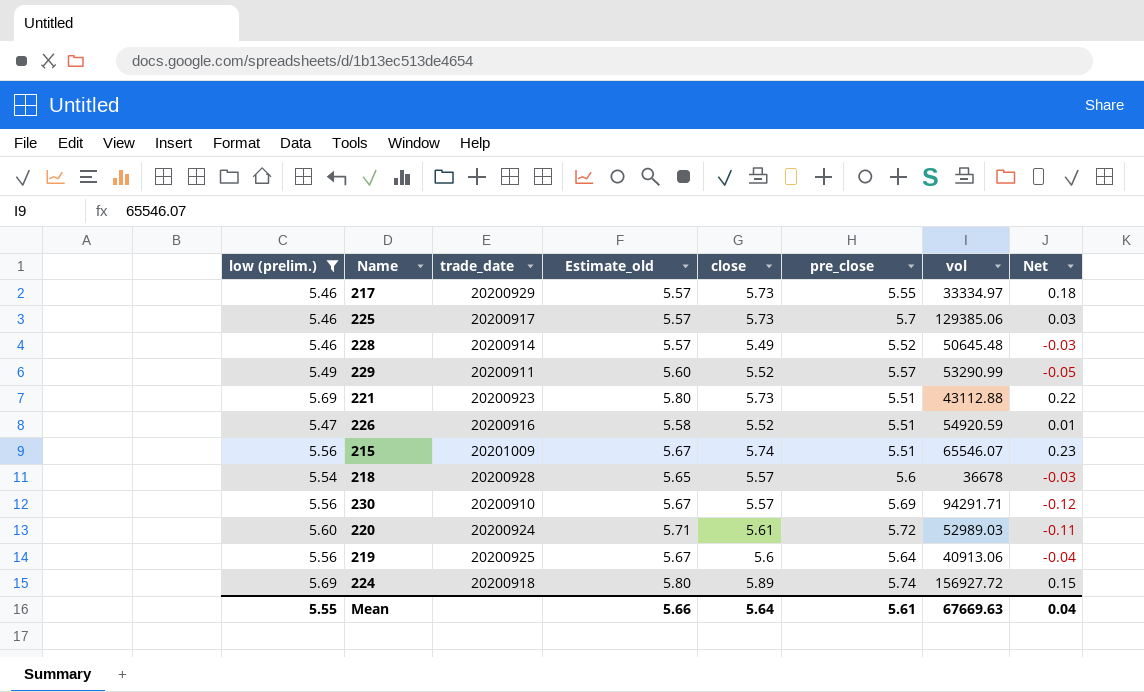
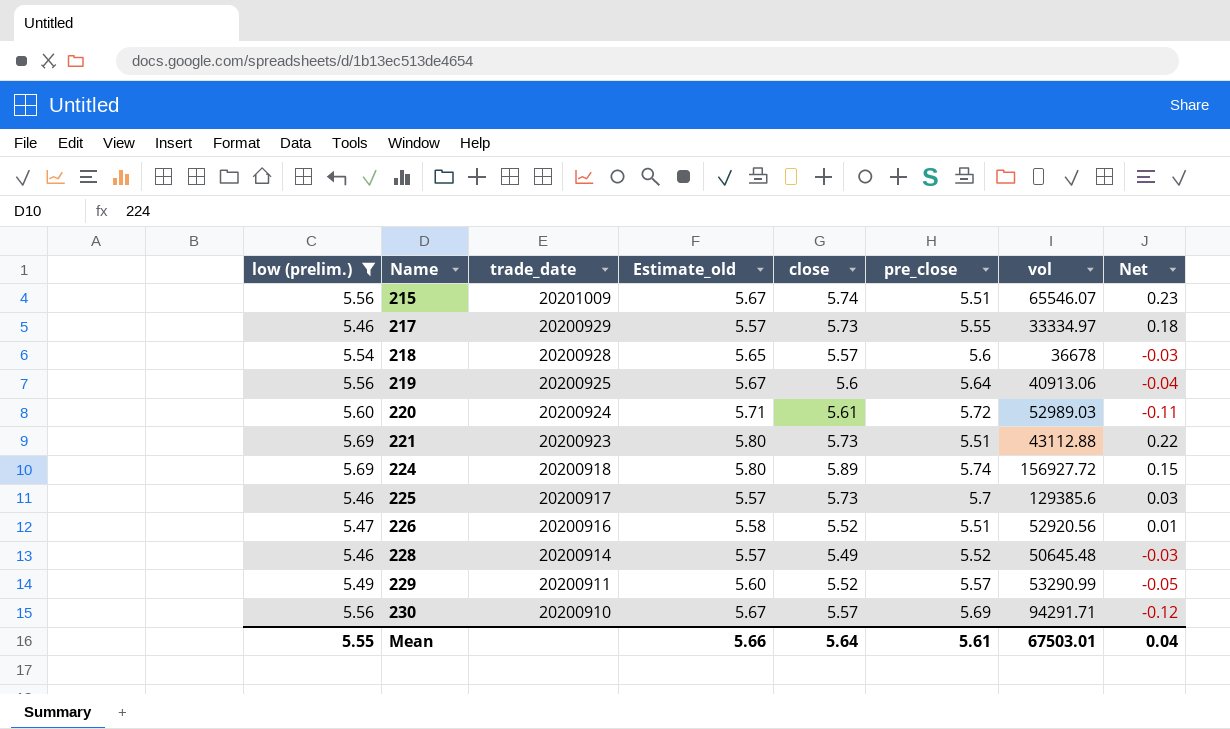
row order: none -> Name ascending
225 | vol: 129385.06 -> 129385.6
226 | vol: 54920.59 -> 52920.56
Mean | vol: 67669.63 -> 67503.01

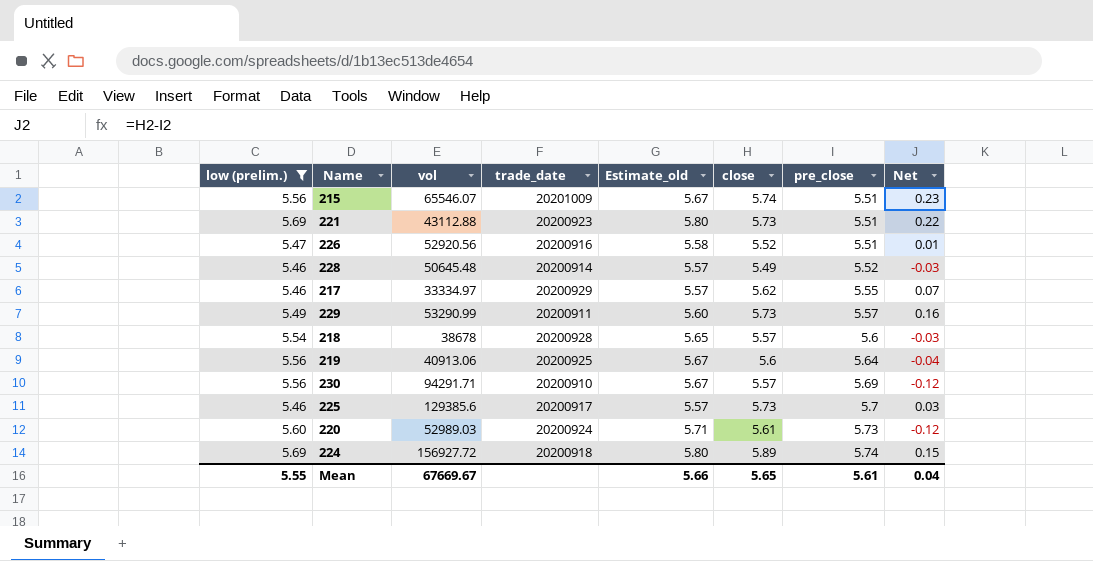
row order: Name ascending -> pre_close ascending
column vol | position: 7 -> 3
217 | close: 5.73 -> 5.62
217 | Net: 0.18 -> 0.07
229 | close: 5.52 -> 5.73
229 | Net: -0.05 -> 0.16
218 | vol: 36678 -> 38678
220 | pre_close: 5.72 -> 5.73
220 | Net: -0.11 -> -0.12
Mean | vol: 67503.01 -> 67669.67
Mean | close: 5.64 -> 5.65

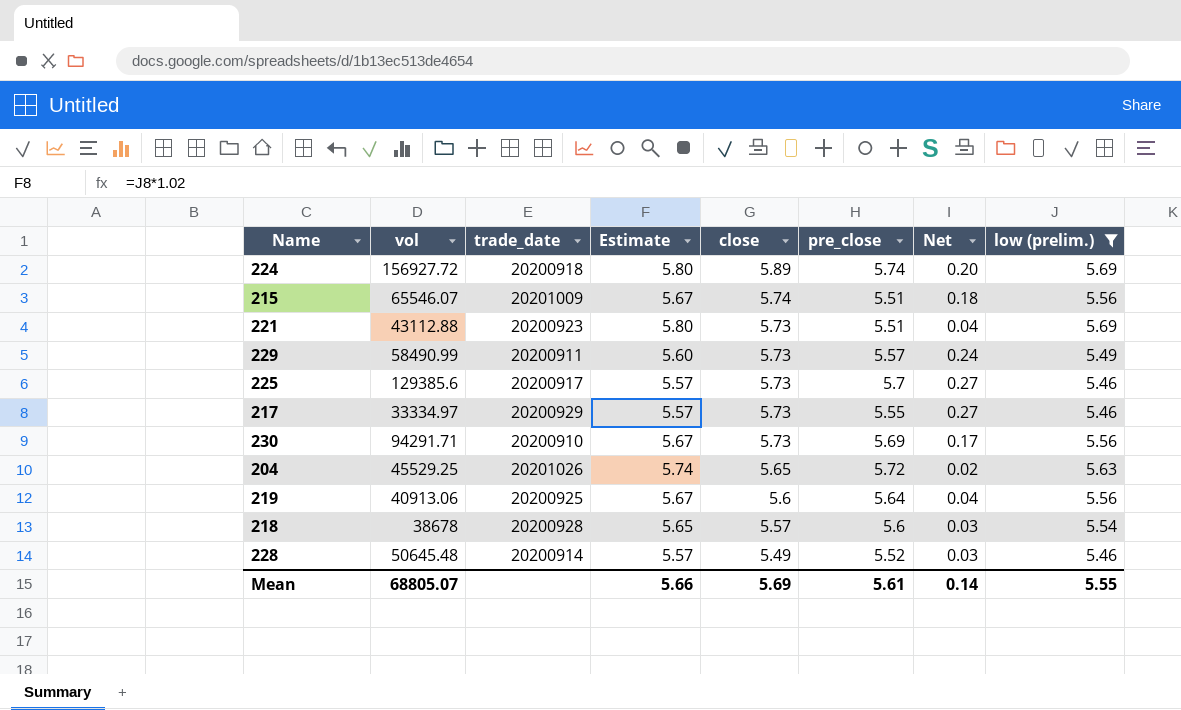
row order: pre_close ascending -> close descending
column name: Estimate_old -> Estimate
column Net | formula: [close] - [pre_close] -> [close] - [low (prelim.)]
column low (prelim.) | position: 1 -> 8
row 226: 5.47 | 52920.56 | 20200916 | 5.58 | 5.52 | 5.51 | 0.01 -> none
row 220: 5.60 | 52989.03 | 20200924 | 5.71 | 5.61 | 5.73 | -0.12 -> none
229 | vol: 53290.99 -> 58490.99
217 | close: 5.62 -> 5.73
230 | close: 5.57 -> 5.73
row 204: none -> 45529.25 | 20201026 | 5.74 | 5.65 | 5.72 | 0.02 | 5.63
Mean | vol: 67669.67 -> 68805.07
Mean | close: 5.65 -> 5.69
Mean | Net: 0.04 -> 0.14

